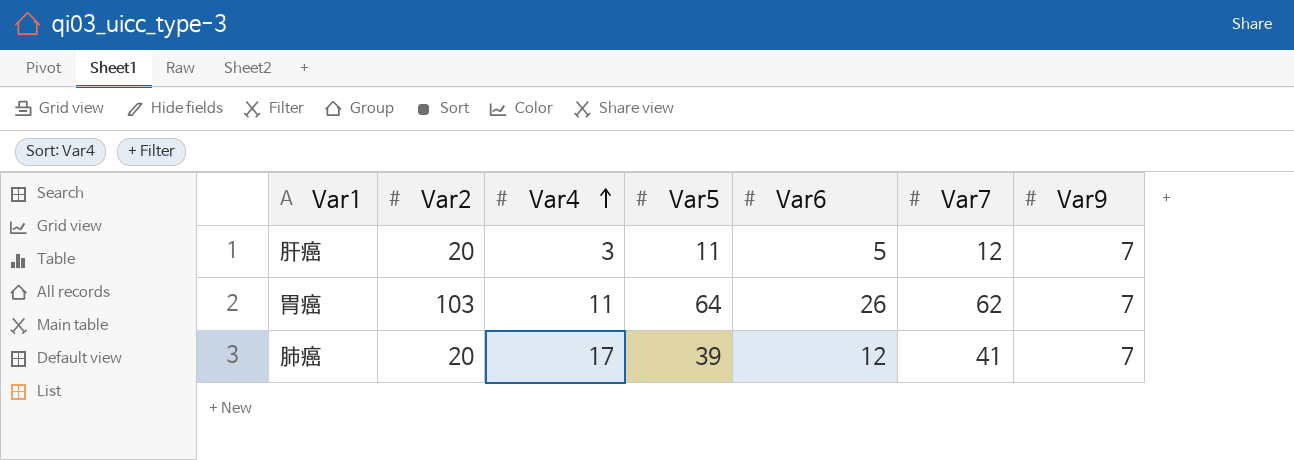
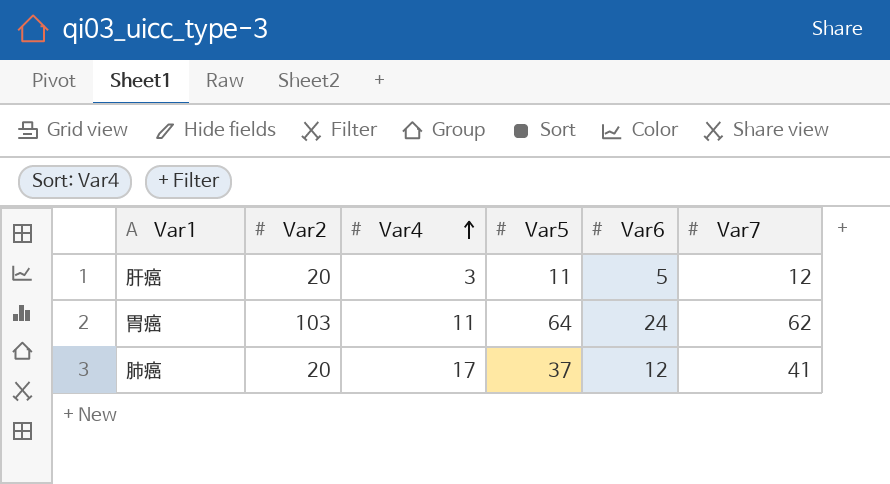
column Var9 | position: 7 -> none
胃癌 | Var6: 26 -> 24
肺癌 | Var5: 39 -> 37

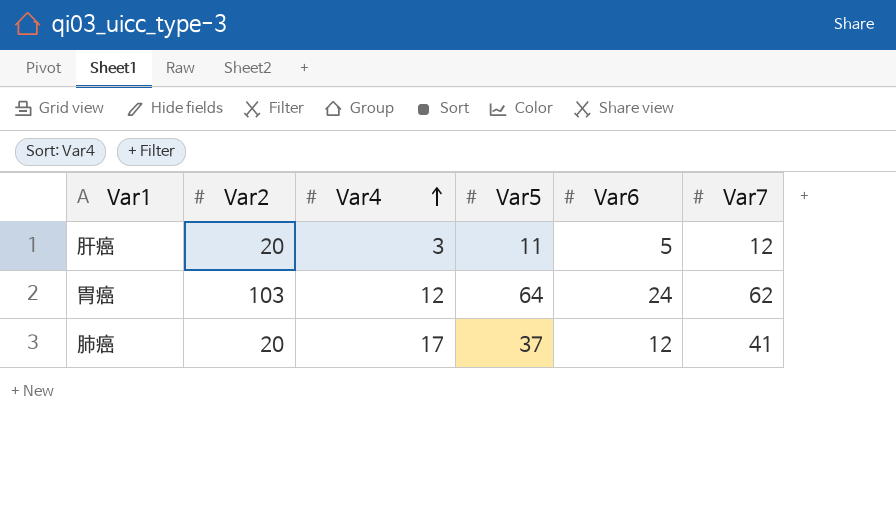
胃癌 | Var4: 11 -> 12

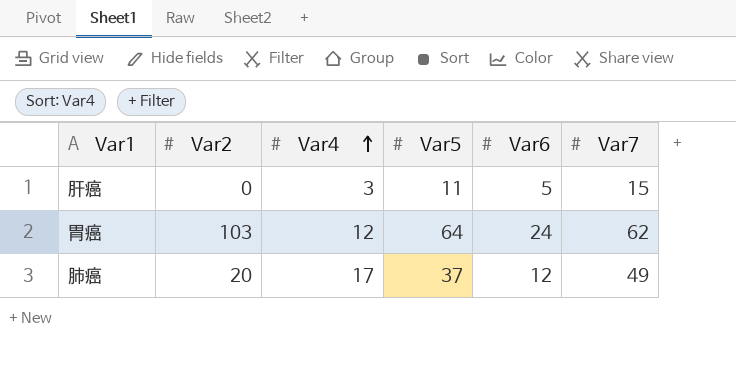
肝癌 | Var2: 20 -> 0
肝癌 | Var7: 12 -> 15
肺癌 | Var7: 41 -> 49

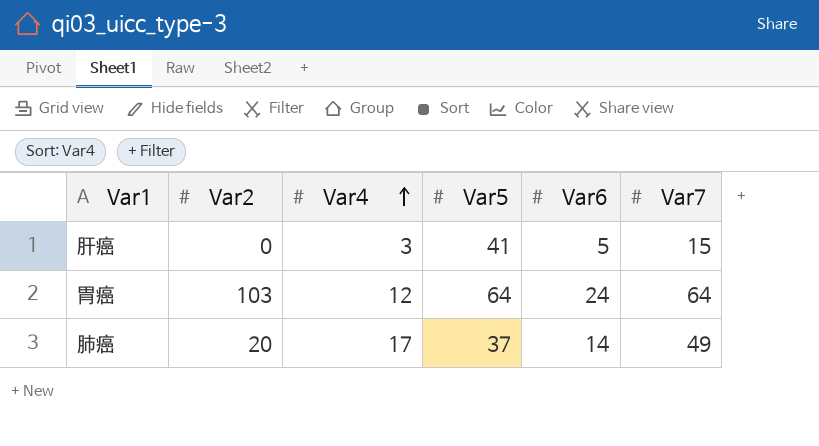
肝癌 | Var5: 11 -> 41
胃癌 | Var7: 62 -> 64
肺癌 | Var6: 12 -> 14

